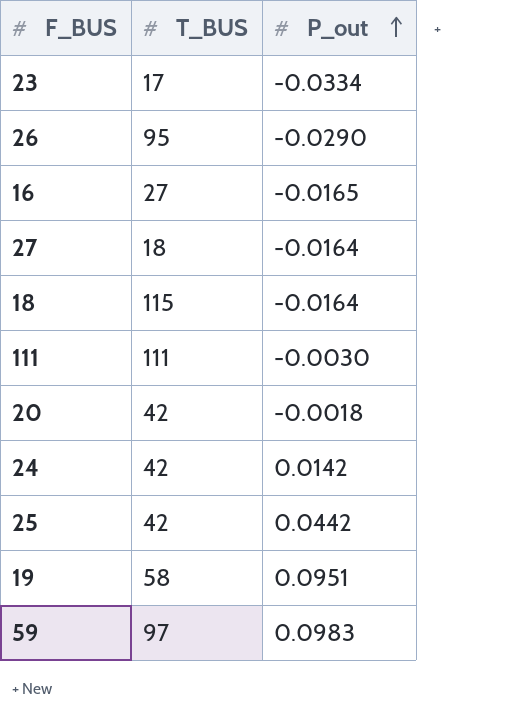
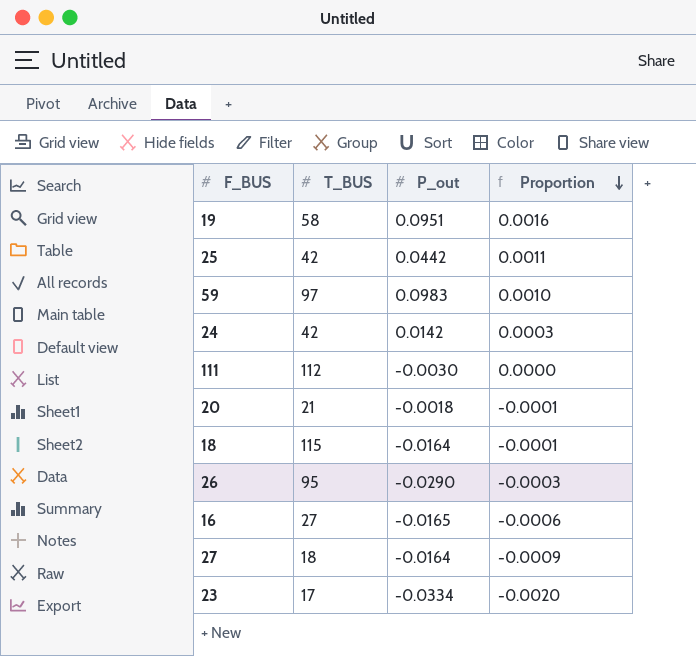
row order: P_out ascending -> Proportion descending
column Proportion | formula: none -> [P_out] / [T_BUS]
111 | T_BUS: 111 -> 112
20 | T_BUS: 42 -> 21

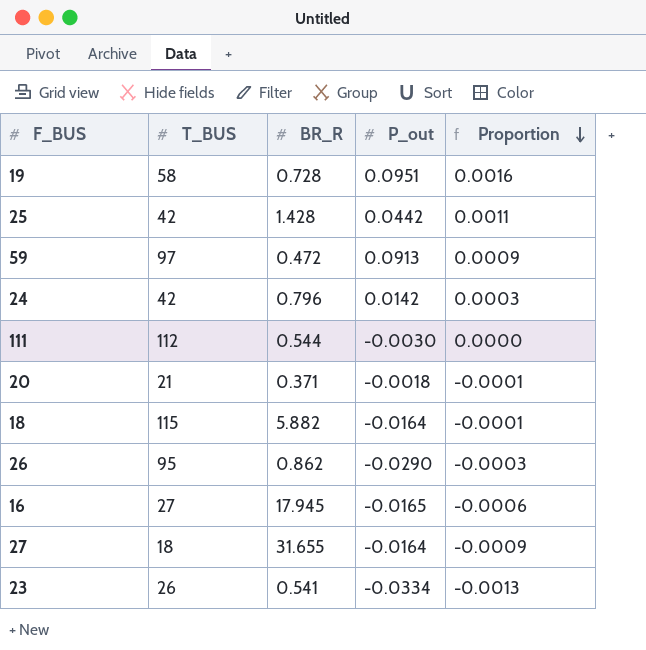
column BR_R | position: none -> 3
59 | P_out: 0.0983 -> 0.0913
59 | Proportion: 0.0010 -> 0.0009
23 | T_BUS: 17 -> 26
23 | Proportion: -0.0020 -> -0.0013

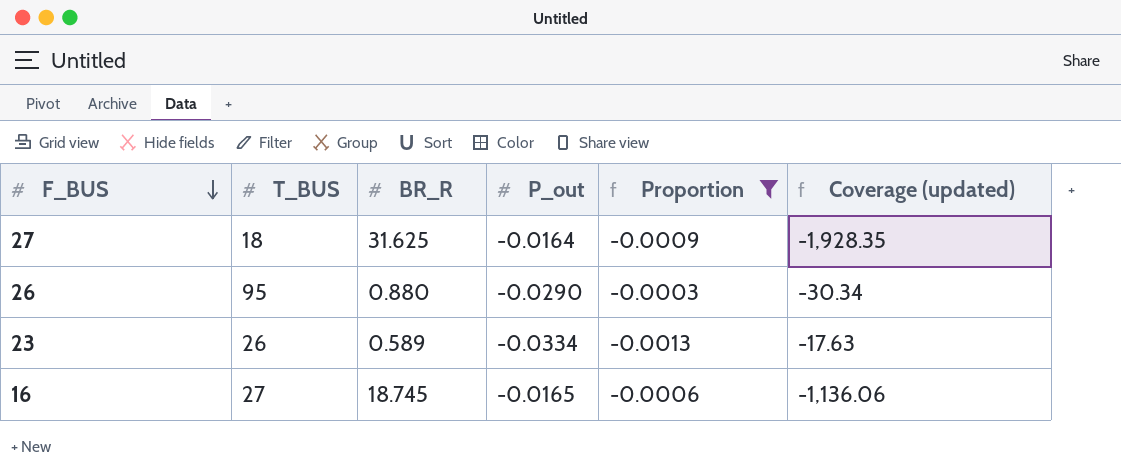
filter: none -> Proportion <= -0.0003
row order: Proportion descending -> F_BUS descending
column Coverage (updated) | formula: none -> [BR_R] / [P_out]
27 | BR_R: 31.655 -> 31.625
26 | BR_R: 0.862 -> 0.880
23 | BR_R: 0.541 -> 0.589
16 | BR_R: 17.945 -> 18.745

